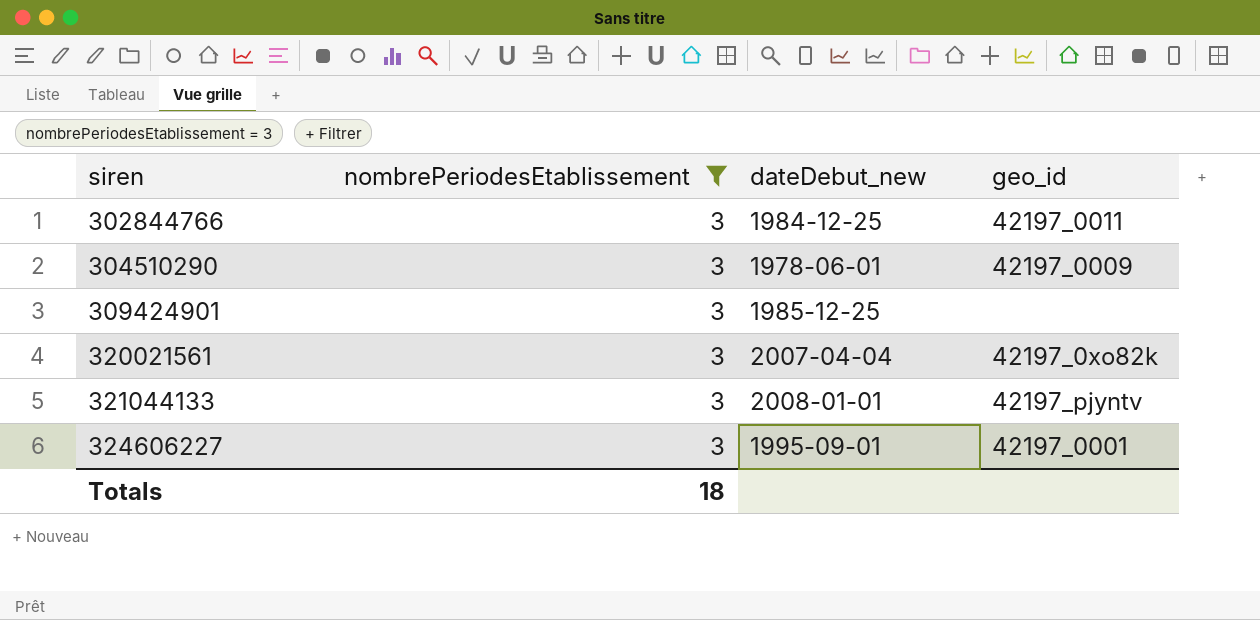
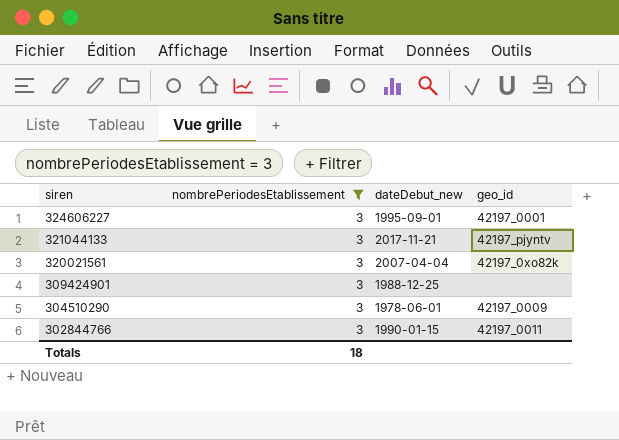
row order: siren ascending -> siren descending
321044133 | dateDebut_new: 2008-01-01 -> 2017-11-21
309424901 | dateDebut_new: 1985-12-25 -> 1988-12-25
302844766 | dateDebut_new: 1984-12-25 -> 1990-01-15

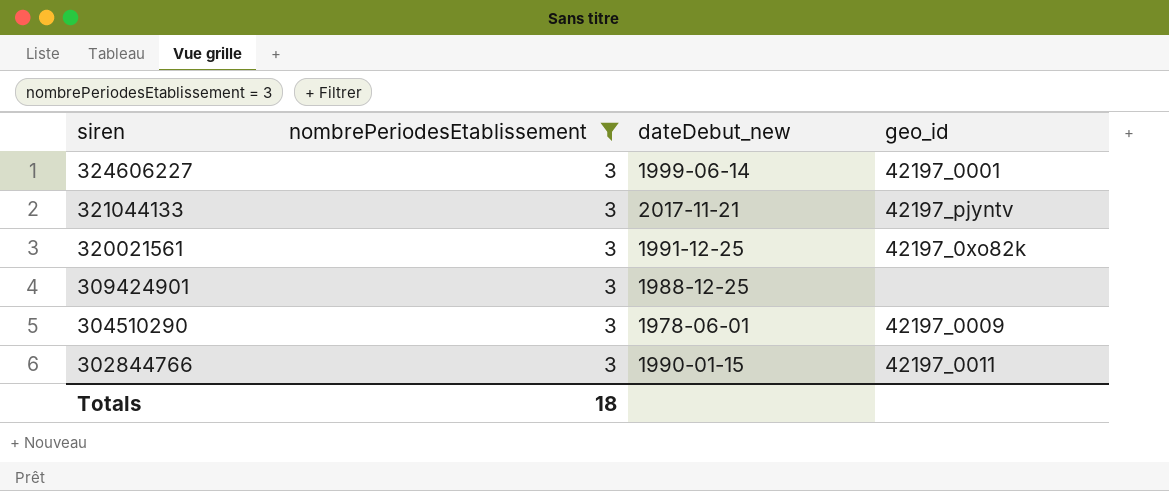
324606227 | dateDebut_new: 1995-09-01 -> 1999-06-14
320021561 | dateDebut_new: 2007-04-04 -> 1991-12-25

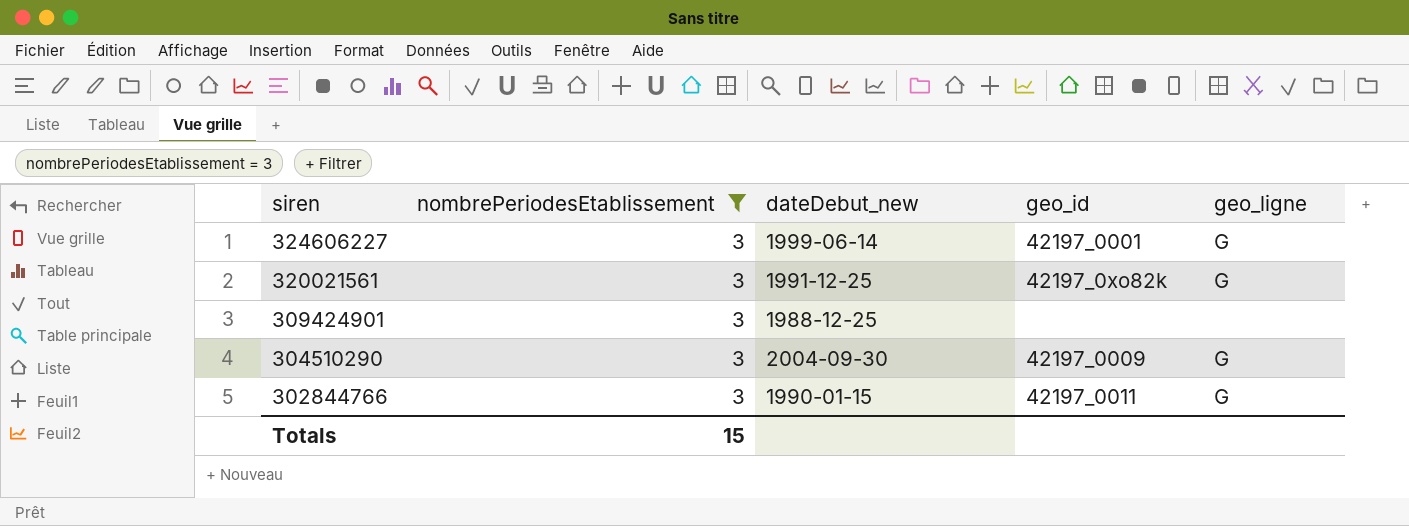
column geo_ligne | position: none -> 5
row 321044133: 3 | 2017-11-21 | 42197_pjyntv -> none
304510290 | dateDebut_new: 1978-06-01 -> 2004-09-30
Totals | nombrePeriodesEtablissement: 18 -> 15

